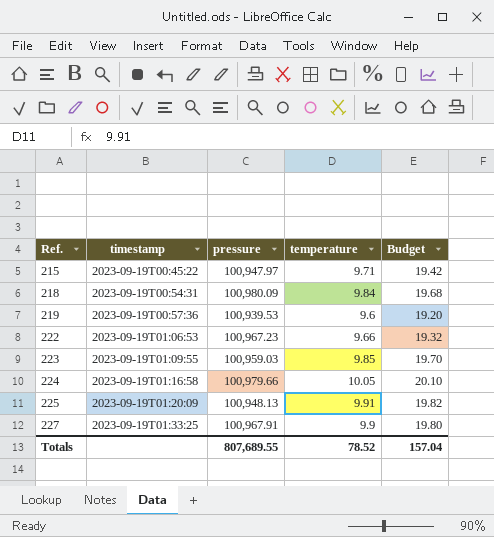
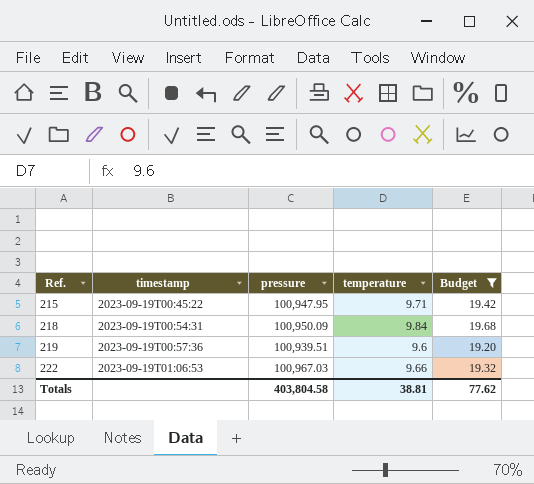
filter: none -> Budget <= 19.68
215 | pressure: 100,947.97 -> 100,947.95
218 | pressure: 100,980.09 -> 100,950.09
219 | pressure: 100,939.53 -> 100,939.51
222 | pressure: 100,967.23 -> 100,967.03
Totals | pressure: 807,689.55 -> 403,804.58
Totals | temperature: 78.52 -> 38.81
Totals | Budget: 157.04 -> 77.62

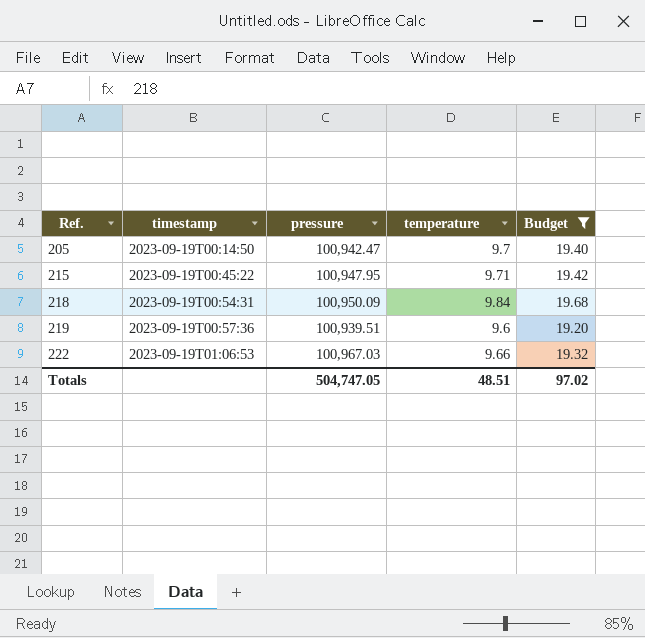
row 205: none -> 2023-09-19T00:14:50 | 100,942.47 | 9.7 | 19.40
Totals | pressure: 403,804.58 -> 504,747.05
Totals | temperature: 38.81 -> 48.51
Totals | Budget: 77.62 -> 97.02

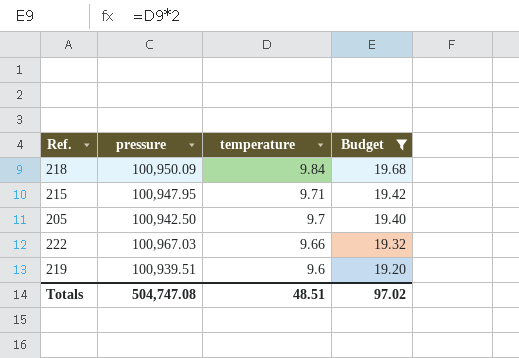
row order: Ref. ascending -> temperature descending
column timestamp | position: 2 -> none
205 | pressure: 100,942.47 -> 100,942.50
Totals | pressure: 504,747.05 -> 504,747.08

